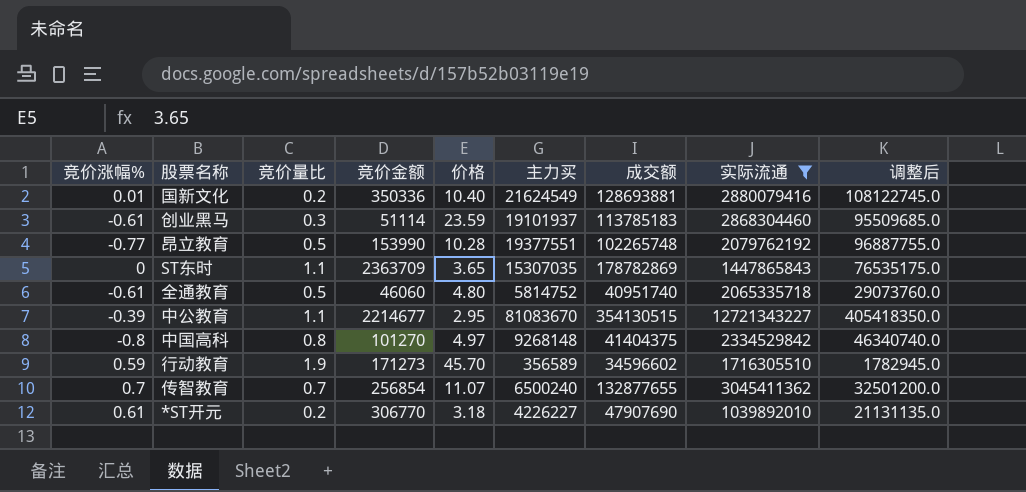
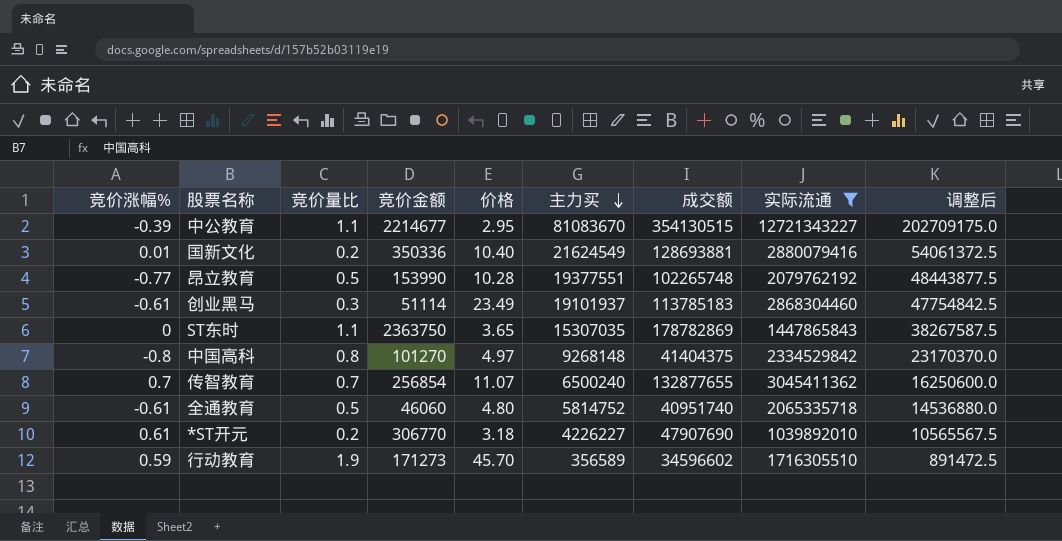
row order: none -> 主力买 descending
column 调整后 | formula: [主力买] * 5 -> [主力买] * 2.5
创业黑马 | 价格: 23.59 -> 23.49
ST东时 | 竞价金额: 2363709 -> 2363750

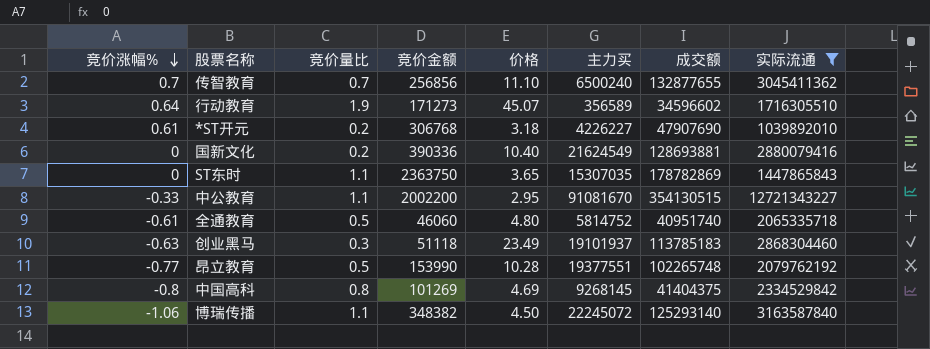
row order: 主力买 descending -> 竞价涨幅% descending
column 调整后 | formula: [主力买] * 2.5 -> none
传智教育 | 竞价金额: 256854 -> 256856
传智教育 | 价格: 11.07 -> 11.10
行动教育 | 竞价涨幅%: 0.59 -> 0.64
行动教育 | 价格: 45.70 -> 45.07
*ST开元 | 竞价金额: 306770 -> 306768
国新文化 | 竞价涨幅%: 0.01 -> 0
国新文化 | 竞价金额: 350336 -> 390336
中公教育 | 竞价涨幅%: -0.39 -> -0.33
中公教育 | 竞价金额: 2214677 -> 2002200
中公教育 | 主力买: 81083670 -> 91081670
创业黑马 | 竞价涨幅%: -0.61 -> -0.63
创业黑马 | 竞价金额: 51114 -> 51118
中国高科 | 竞价金额: 101270 -> 101269
中国高科 | 价格: 4.97 -> 4.69
中国高科 | 主力买: 9268148 -> 9268145
row 博瑞传播: none -> -1.06 | 1.1 | 348382 | 4.50 | 22245072 | 125293140 | 3163587840

